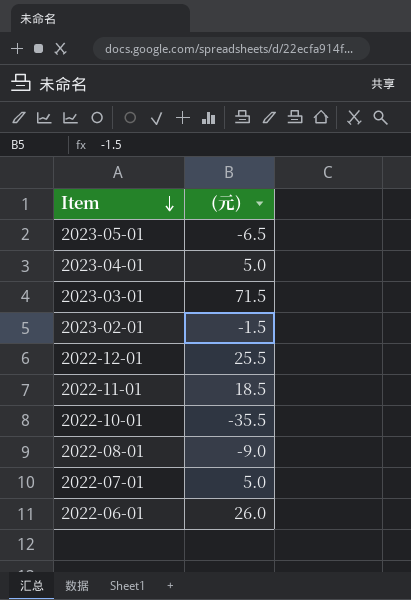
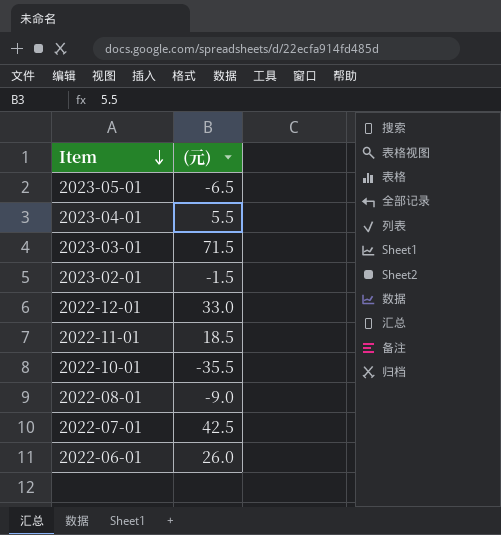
2023-04-01 | (元): 5.0 -> 5.5
2022-12-01 | (元): 25.5 -> 33.0
2022-07-01 | (元): 5.0 -> 42.5

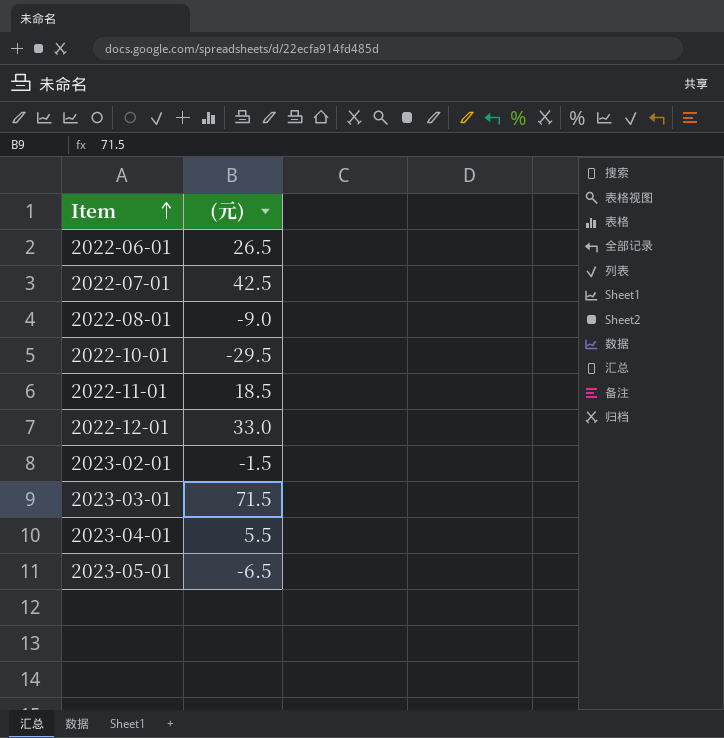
row order: Item descending -> Item ascending
2022-06-01 | (元): 26.0 -> 26.5
2022-10-01 | (元): -35.5 -> -29.5

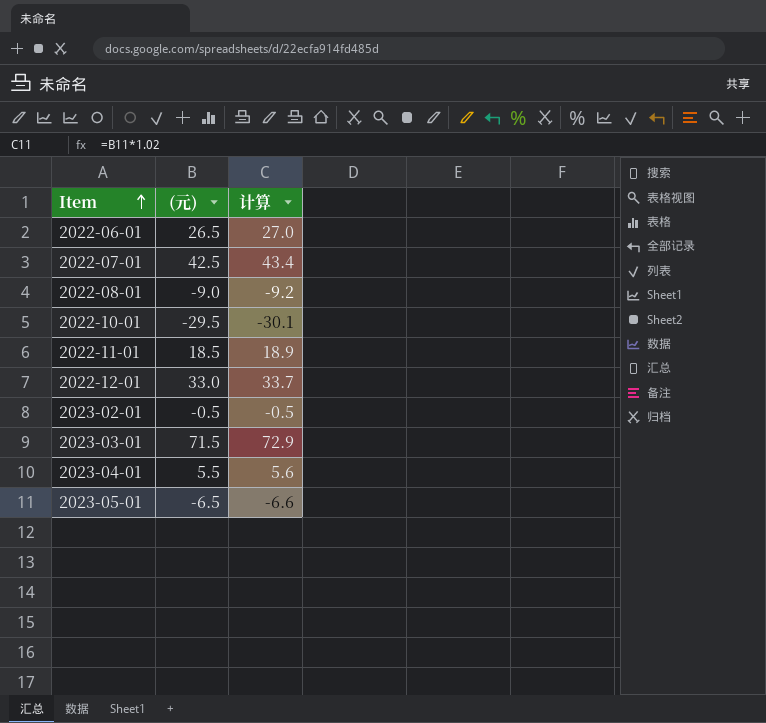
column 计算 | formula: none -> [(元)] * 1.02
2023-02-01 | (元): -1.5 -> -0.5

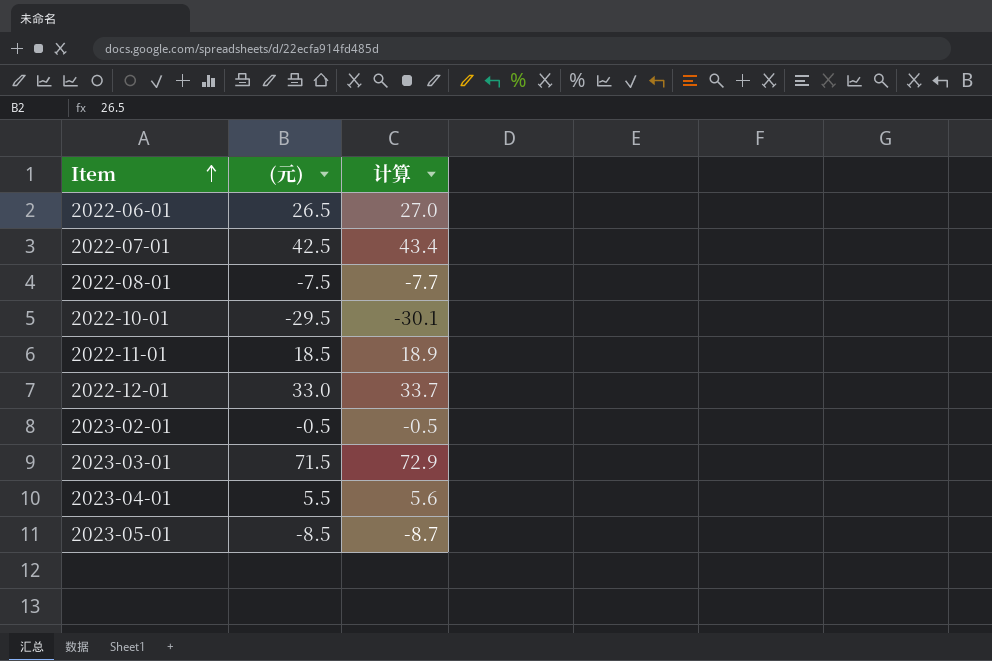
2022-08-01 | (元): -9.0 -> -7.5
2022-08-01 | 计算: -9.2 -> -7.7
2023-05-01 | (元): -6.5 -> -8.5
2023-05-01 | 计算: -6.6 -> -8.7

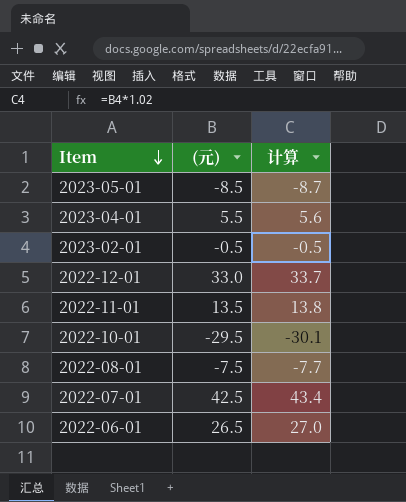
row order: Item ascending -> Item descending
row 2023-03-01: 71.5 | 72.9 -> none
2022-11-01 | (元): 18.5 -> 13.5
2022-11-01 | 计算: 18.9 -> 13.8

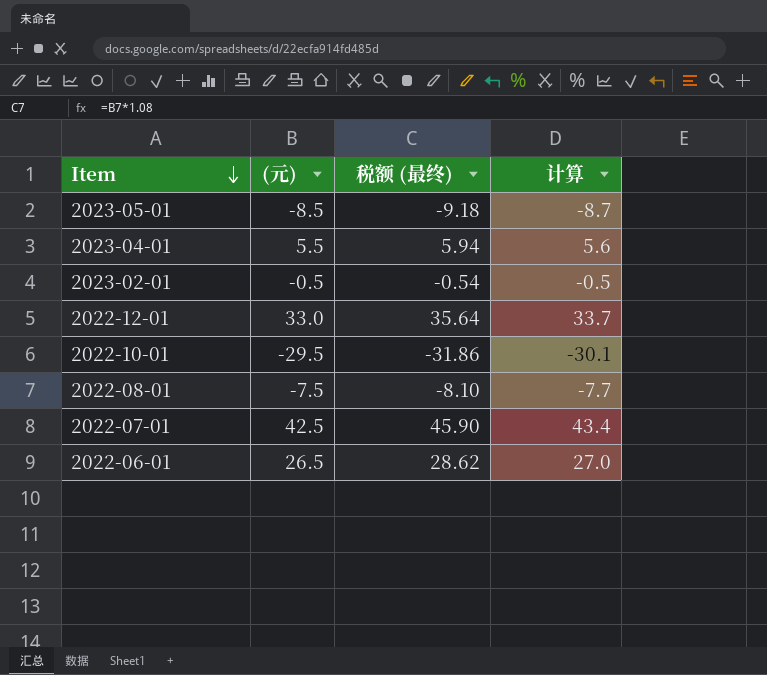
column 税额 (最终) | formula: none -> [(元)] * 1.08
row 2022-11-01: 13.5 | 13.8 -> none

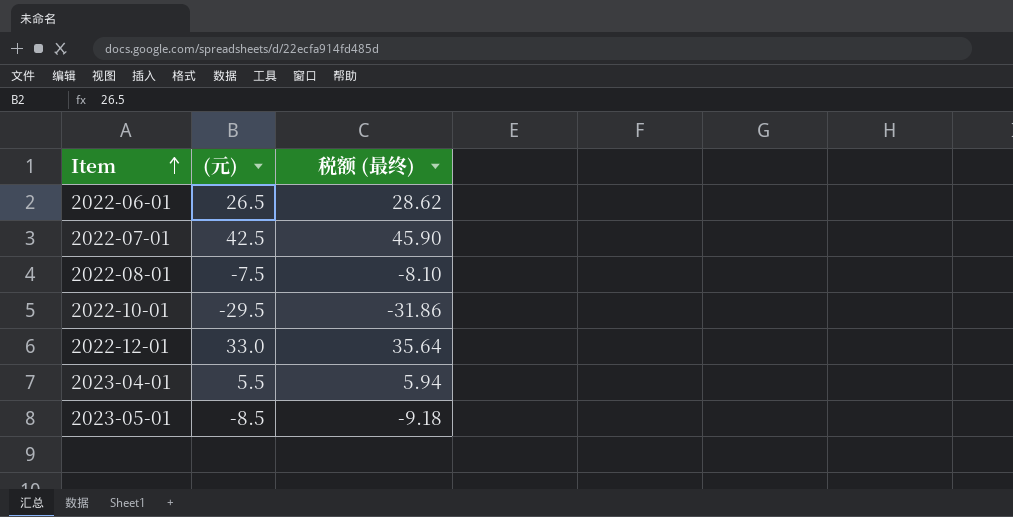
row order: Item descending -> Item ascending
column 计算 | formula: [(元)] * 1.02 -> none
row 2023-02-01: -0.5 | -0.54 | -0.5 -> none

